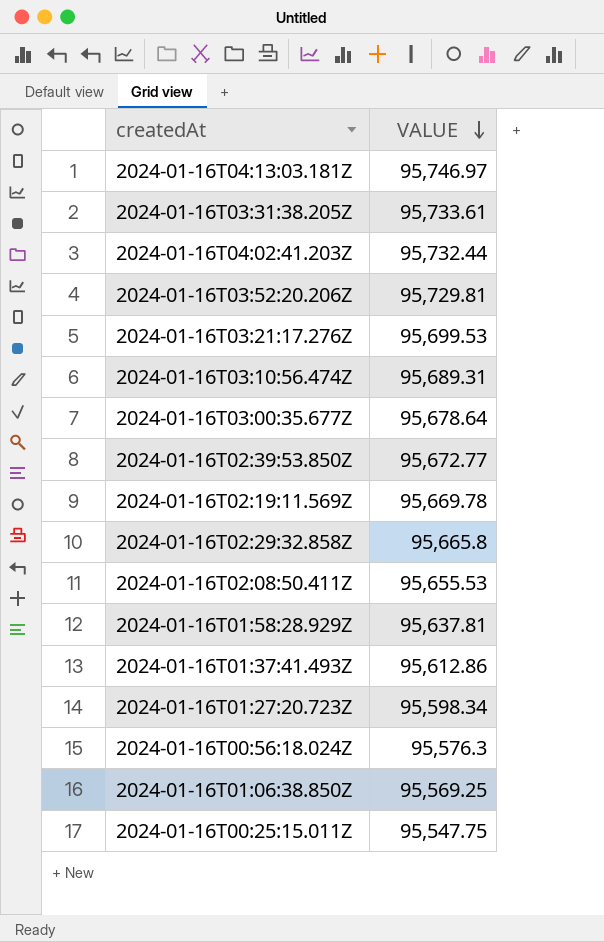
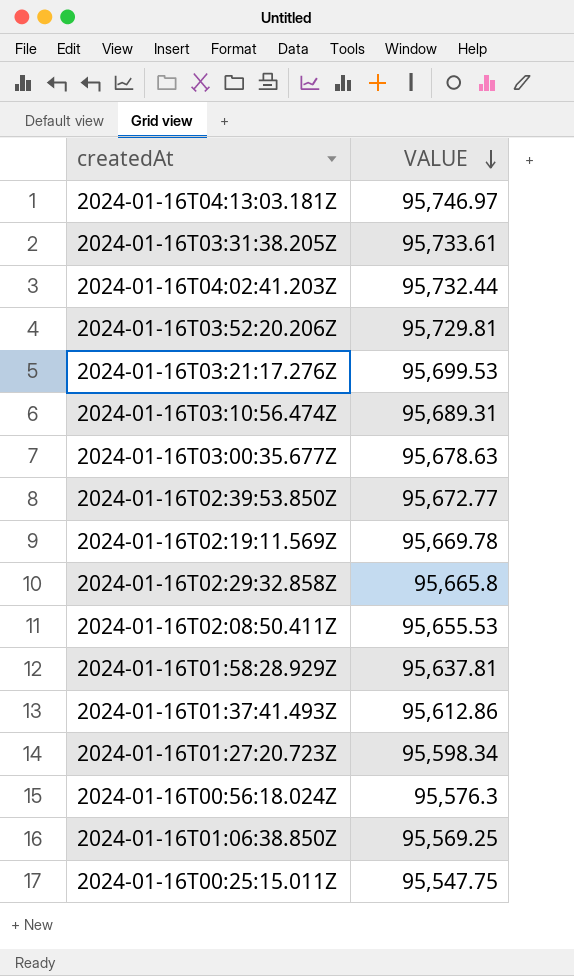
2024-01-16T03:00:35.677Z | VALUE: 95,678.64 -> 95,678.63

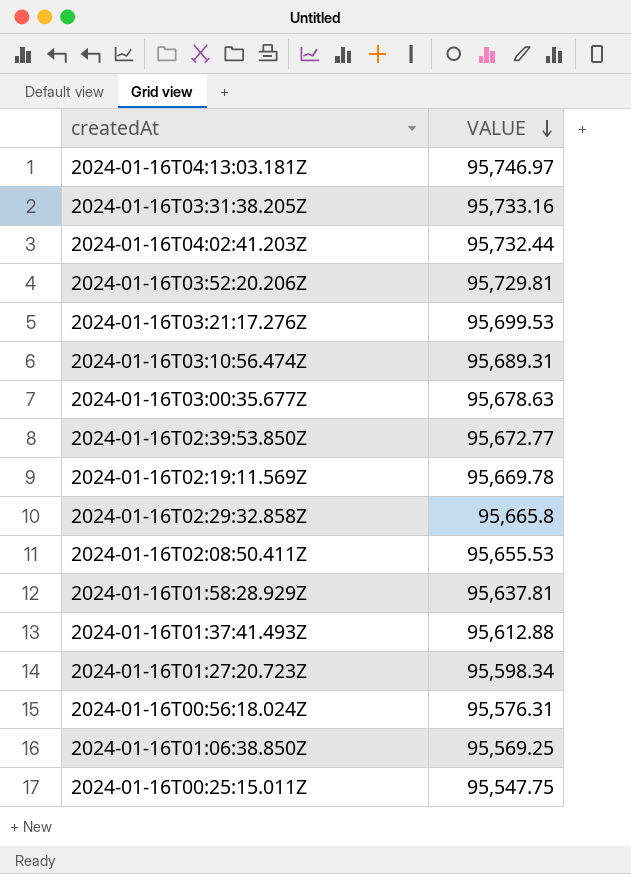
2024-01-16T03:31:38.205Z | VALUE: 95,733.61 -> 95,733.16
2024-01-16T01:37:41.493Z | VALUE: 95,612.86 -> 95,612.88
2024-01-16T00:56:18.024Z | VALUE: 95,576.3 -> 95,576.31

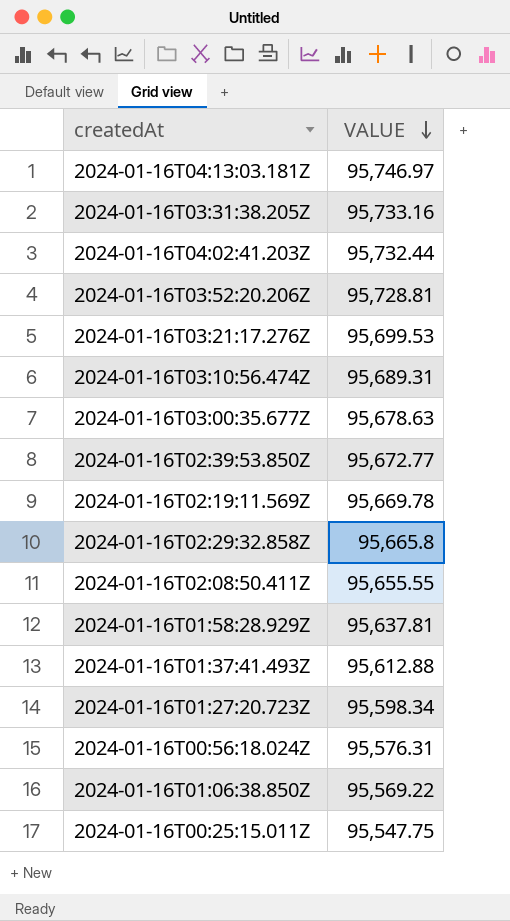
2024-01-16T03:52:20.206Z | VALUE: 95,729.81 -> 95,728.81
2024-01-16T02:08:50.411Z | VALUE: 95,655.53 -> 95,655.55
2024-01-16T01:06:38.850Z | VALUE: 95,569.25 -> 95,569.22

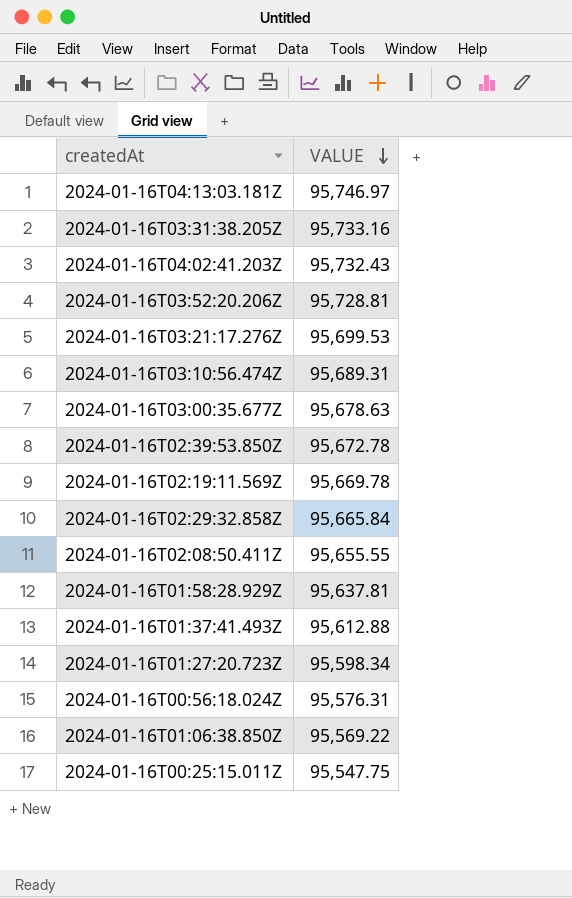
2024-01-16T04:02:41.203Z | VALUE: 95,732.44 -> 95,732.43
2024-01-16T02:39:53.850Z | VALUE: 95,672.77 -> 95,672.78
2024-01-16T02:29:32.858Z | VALUE: 95,665.8 -> 95,665.84

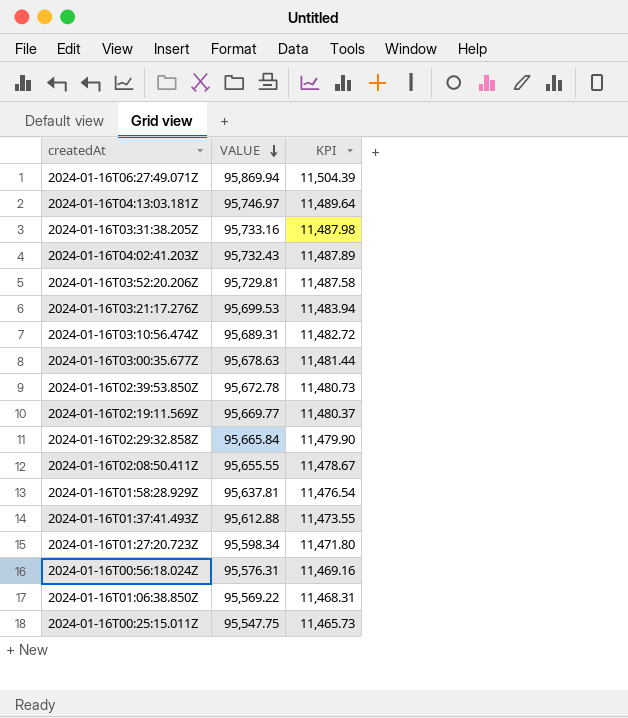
column KPI | formula: none -> [VALUE] * 0.12
row 2024-01-16T06:27:49.071Z: none -> 95,869.94 | 11,504.39
2024-01-16T03:52:20.206Z | VALUE: 95,728.81 -> 95,729.81
2024-01-16T02:19:11.569Z | VALUE: 95,669.78 -> 95,669.77

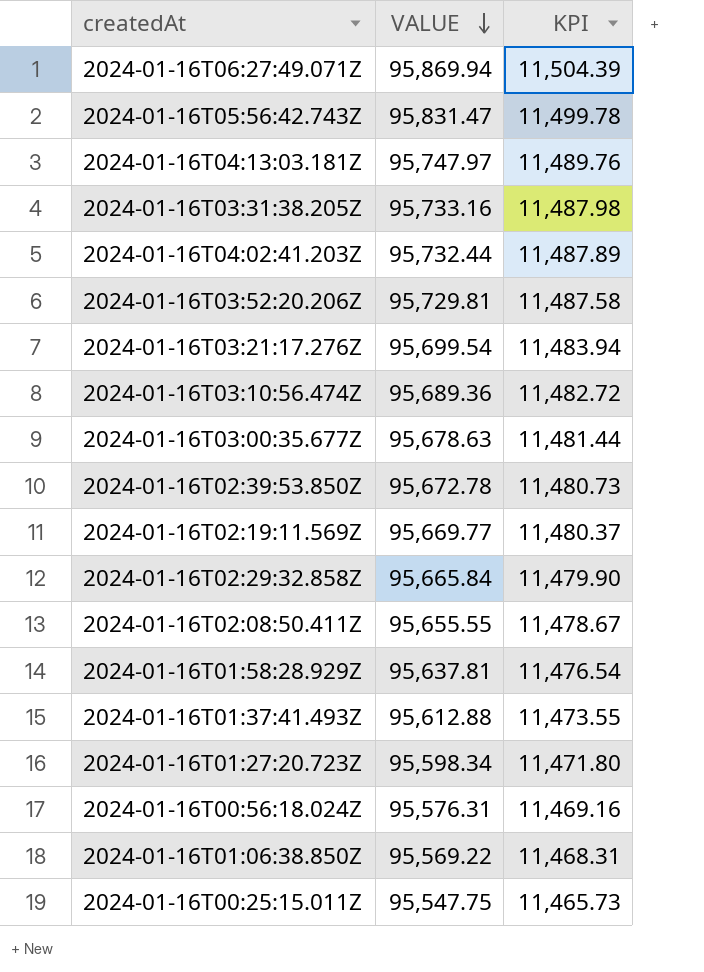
row 2024-01-16T05:56:42.743Z: none -> 95,831.47 | 11,499.78
2024-01-16T04:13:03.181Z | VALUE: 95,746.97 -> 95,747.97
2024-01-16T04:13:03.181Z | KPI: 11,489.64 -> 11,489.76
2024-01-16T04:02:41.203Z | VALUE: 95,732.43 -> 95,732.44
2024-01-16T03:21:17.276Z | VALUE: 95,699.53 -> 95,699.54
2024-01-16T03:10:56.474Z | VALUE: 95,689.31 -> 95,689.36

